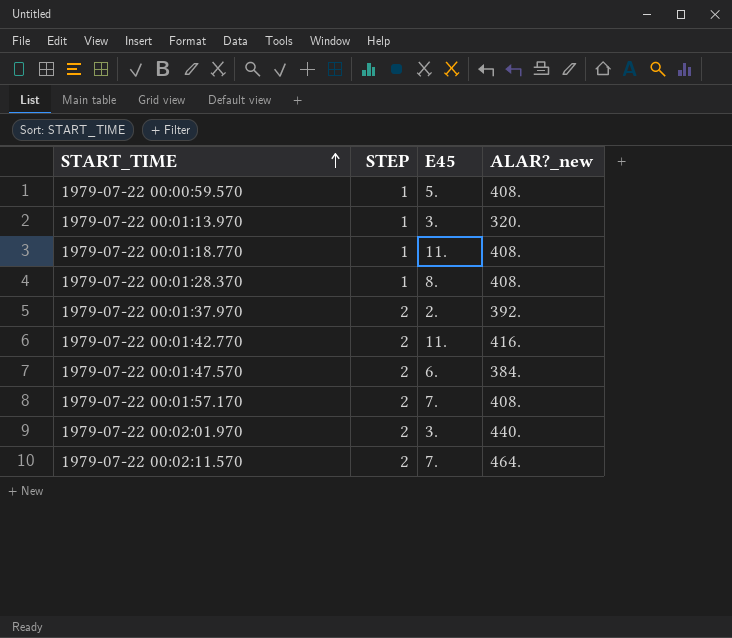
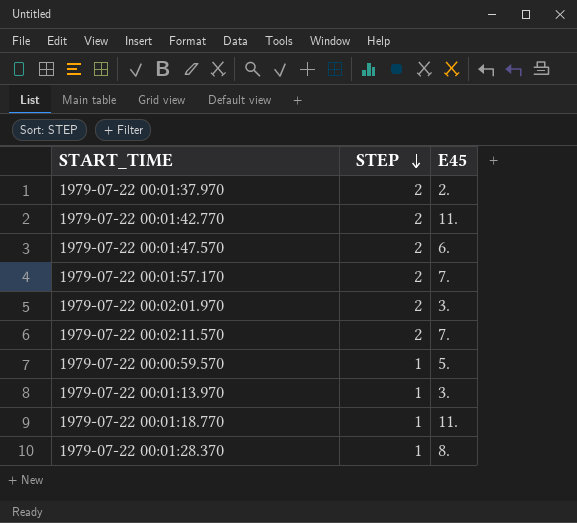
row order: START_TIME ascending -> STEP descending
column ALAR?_new | position: 4 -> none

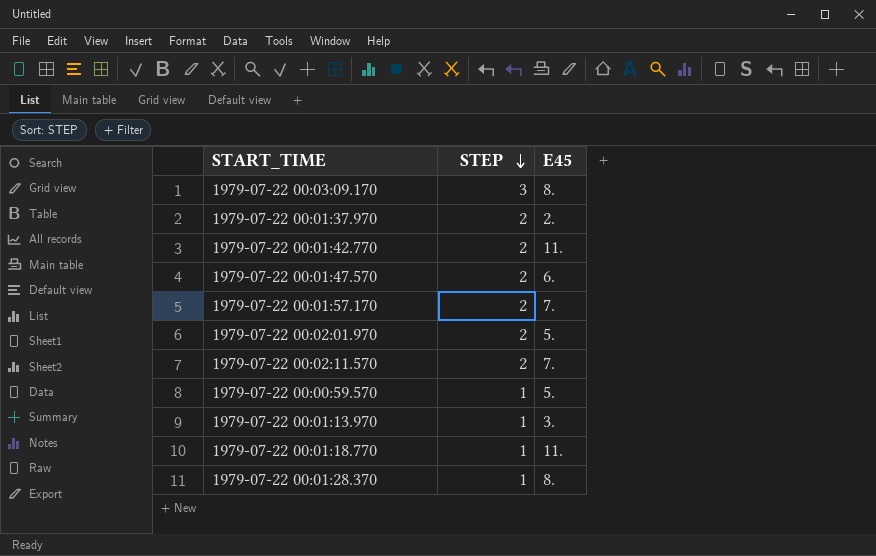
row 1979-07-22 00:03:09.170: none -> 3 | 8.
1979-07-22 00:02:01.970 | E45: 3. -> 5.

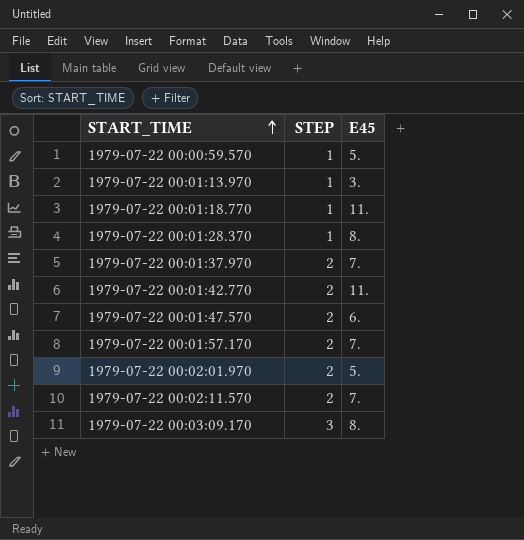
row order: STEP descending -> START_TIME ascending
1979-07-22 00:01:37.970 | E45: 2. -> 7.

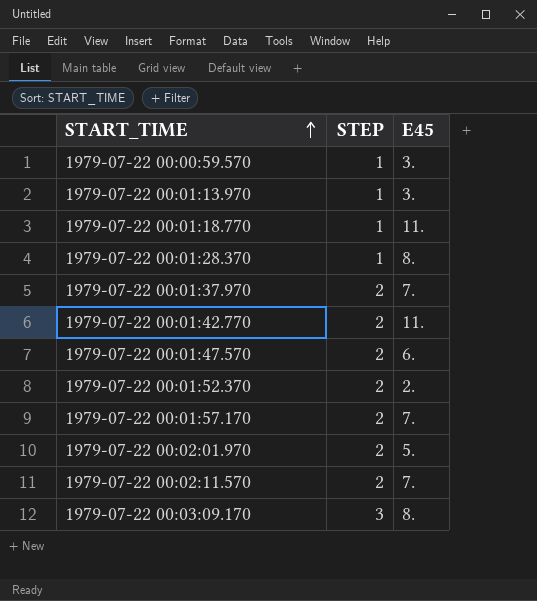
1979-07-22 00:00:59.570 | E45: 5. -> 3.
row 1979-07-22 00:01:52.370: none -> 2 | 2.

